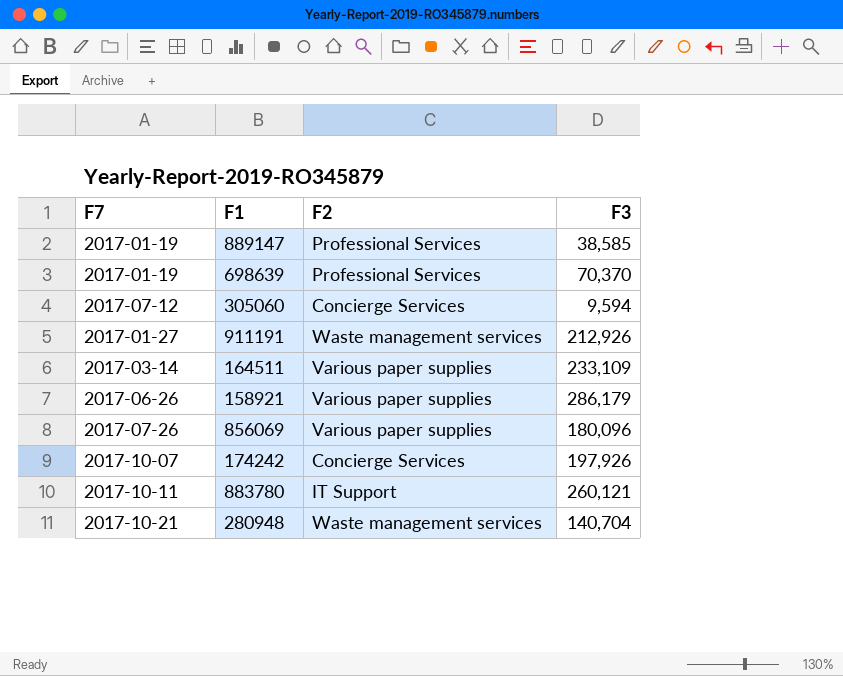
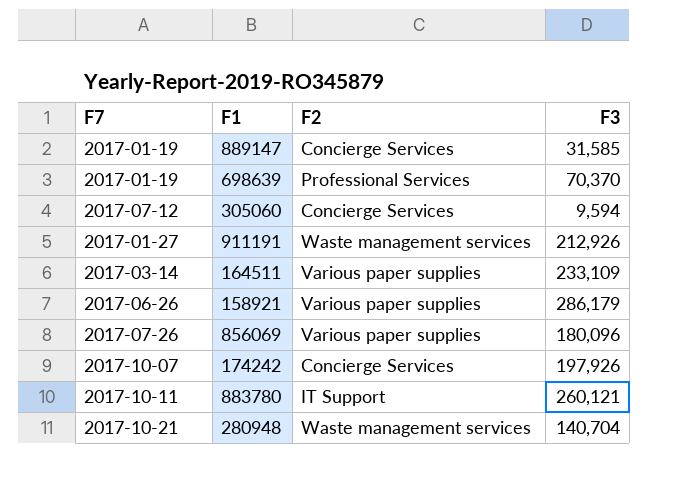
889147 | F2: Professional Services -> Concierge Services
889147 | F3: 38,585 -> 31,585

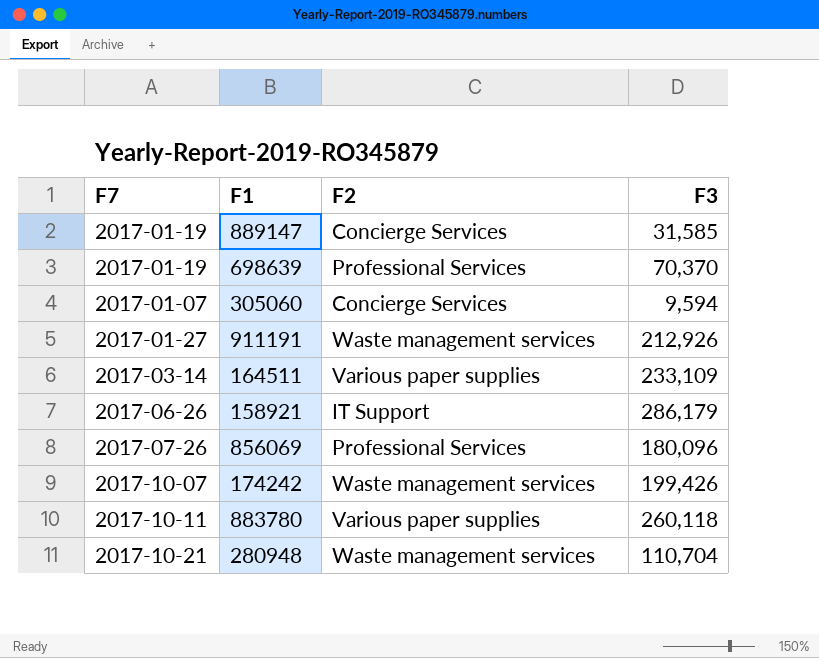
305060 | F7: 2017-07-12 -> 2017-01-07
158921 | F2: Various paper supplies -> IT Support
856069 | F2: Various paper supplies -> Professional Services
174242 | F2: Concierge Services -> Waste management services
174242 | F3: 197,926 -> 199,426
883780 | F2: IT Support -> Various paper supplies
883780 | F3: 260,121 -> 260,118
280948 | F3: 140,704 -> 110,704

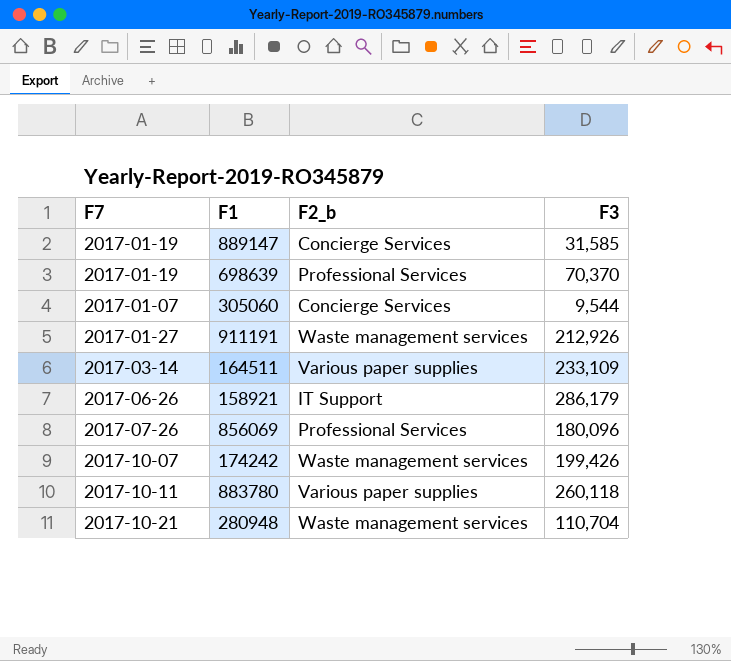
column name: F2 -> F2_b
305060 | F3: 9,594 -> 9,544

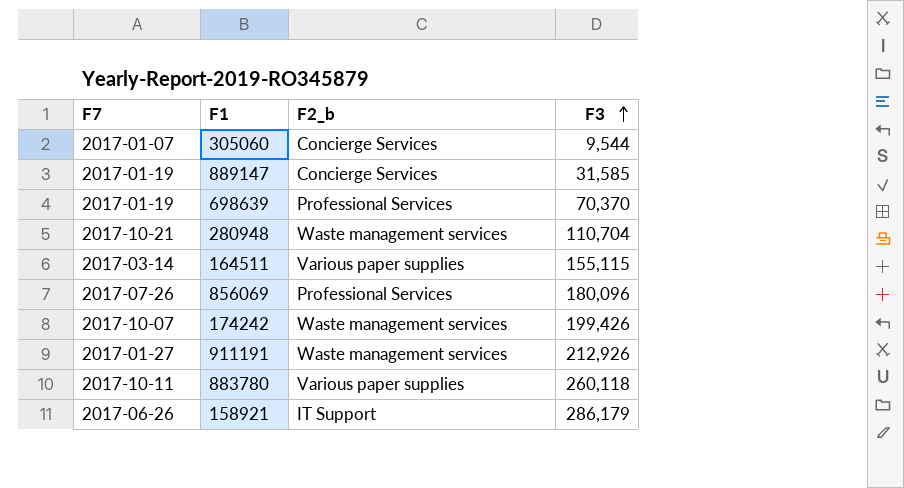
row order: none -> F3 ascending
164511 | F3: 233,109 -> 155,115

